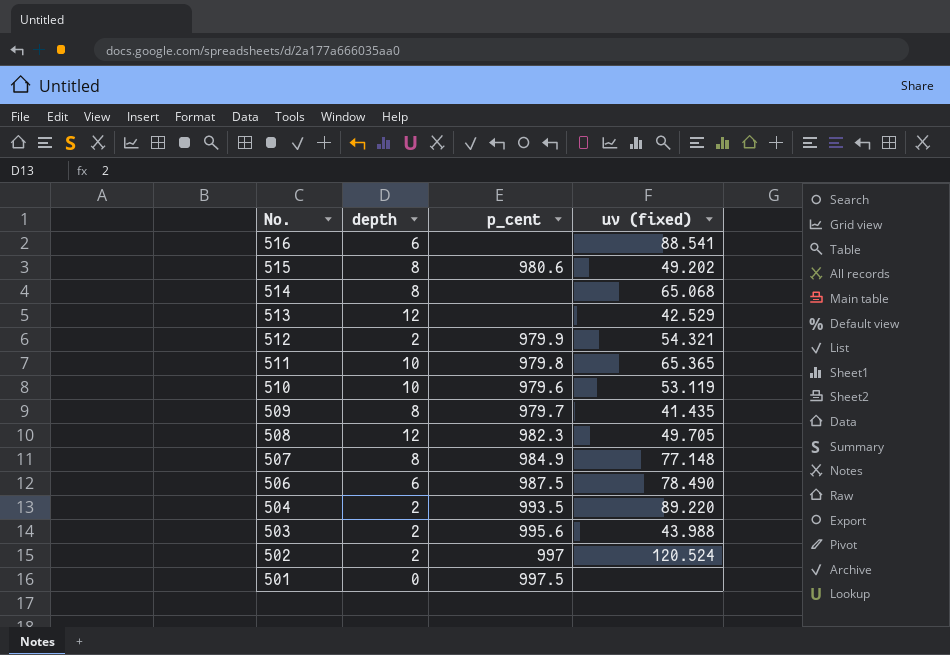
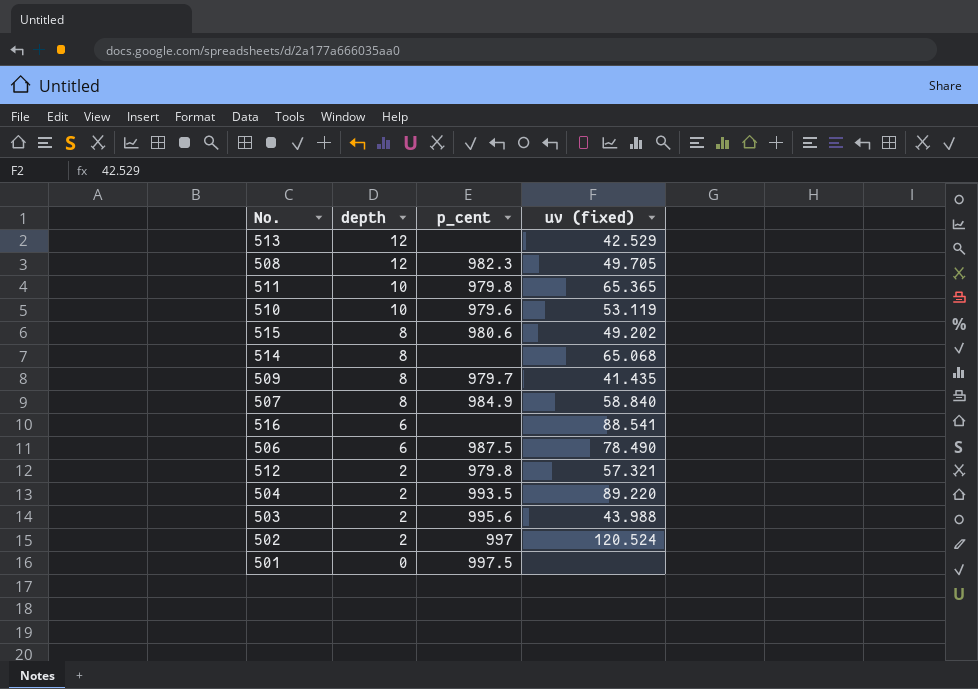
row order: No. descending -> depth descending
507 | uv (fixed): 77.148 -> 58.840
512 | p_cent: 979.9 -> 979.8
512 | uv (fixed): 54.321 -> 57.321

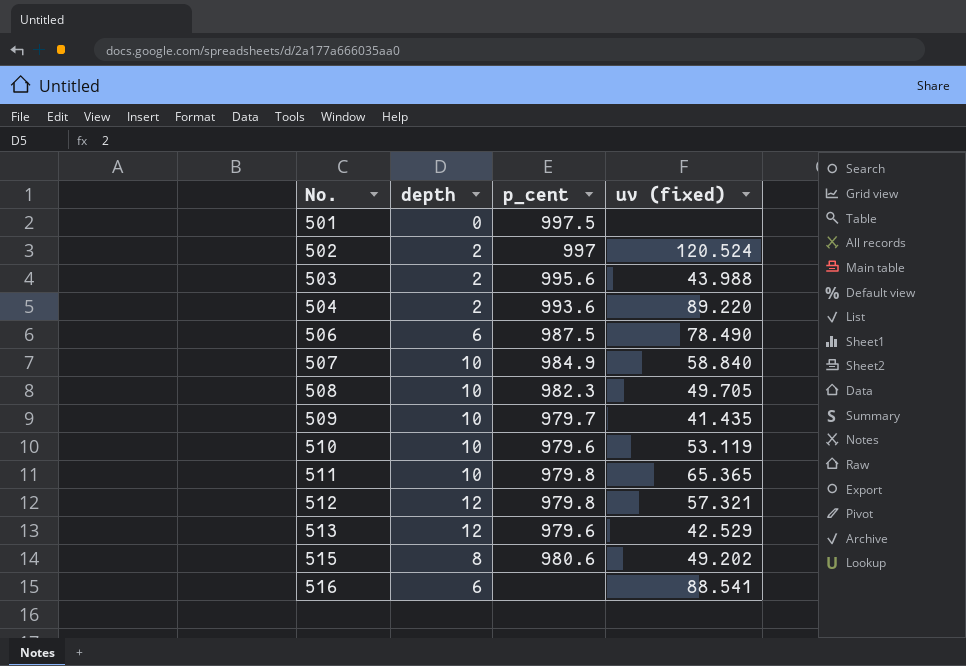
row order: depth descending -> No. ascending
row 514: 8 | none | 65.068 -> none
504 | p_cent: 993.5 -> 993.6
507 | depth: 8 -> 10
508 | depth: 12 -> 10
509 | depth: 8 -> 10
512 | depth: 2 -> 12
513 | p_cent: none -> 979.6

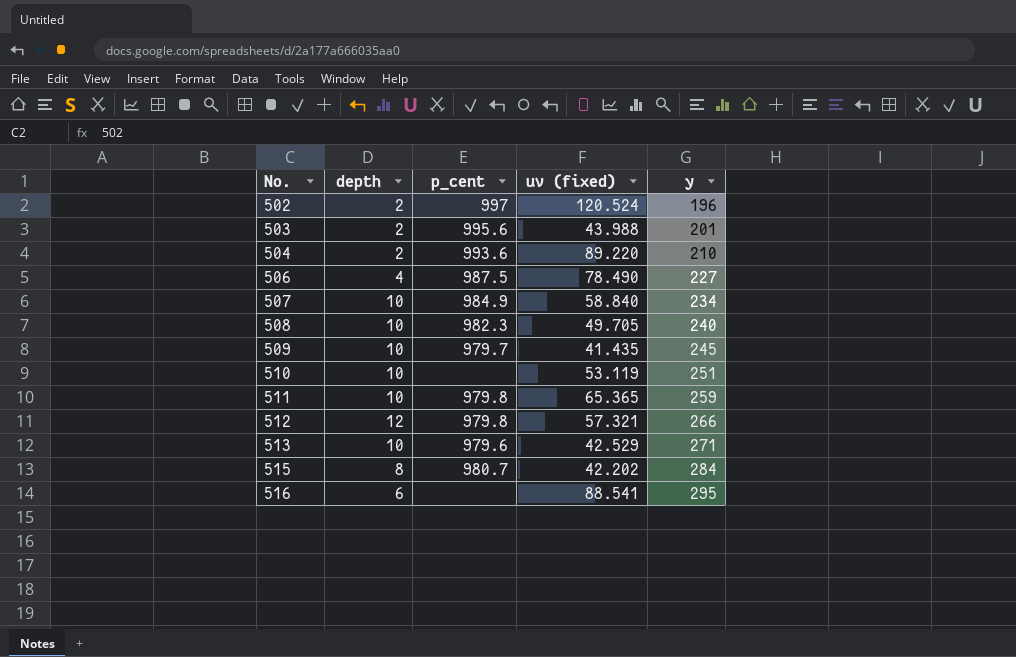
column y | position: none -> 5
row 501: 0 | 997.5 | none -> none
506 | depth: 6 -> 4
510 | p_cent: 979.6 -> none
513 | depth: 12 -> 10
515 | p_cent: 980.6 -> 980.7
515 | uv (fixed): 49.202 -> 42.202

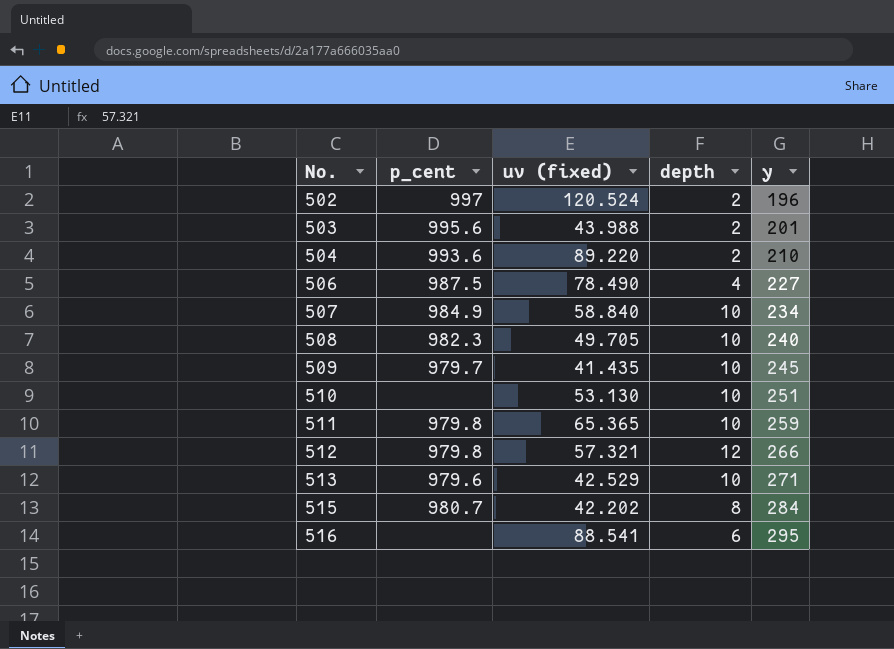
column depth | position: 2 -> 4
510 | uv (fixed): 53.119 -> 53.130

